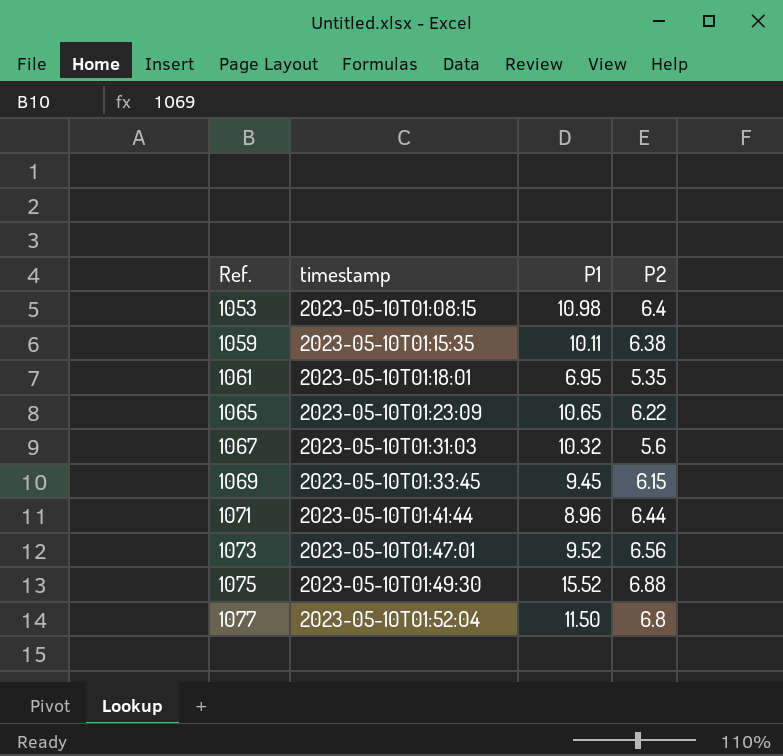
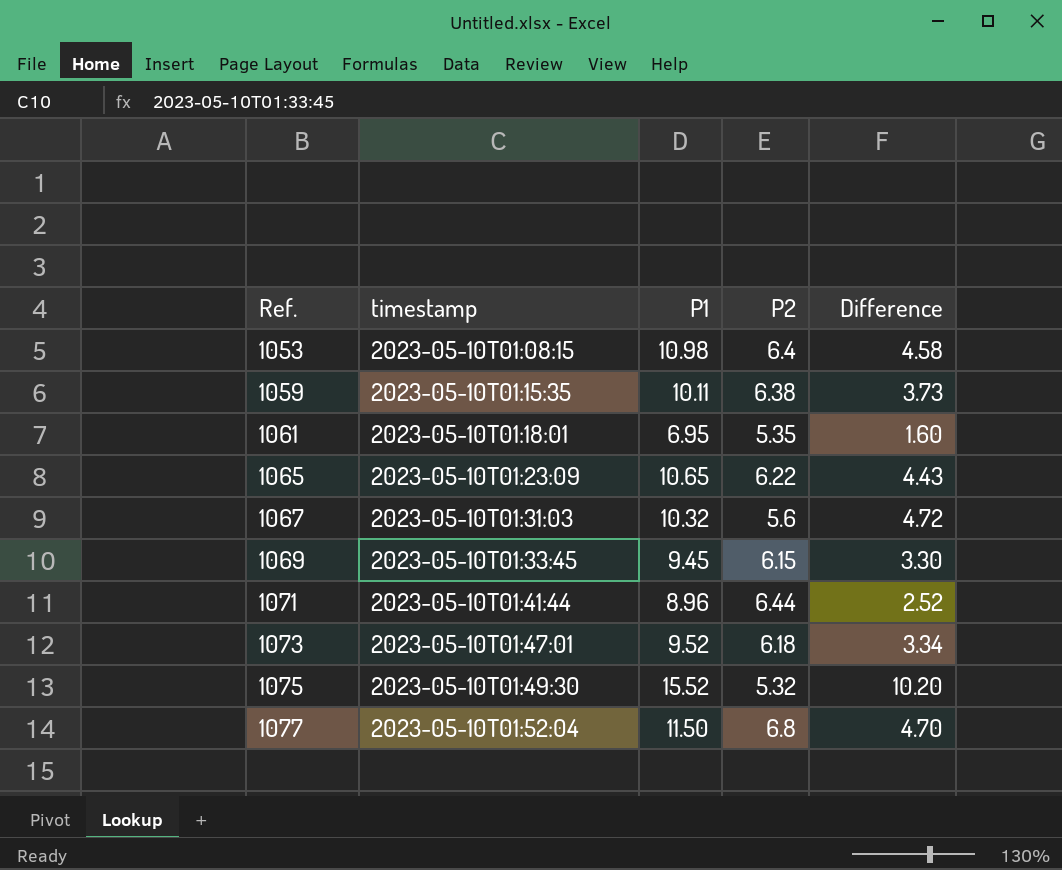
column Difference | formula: none -> [P1] - [P2]
1073 | P2: 6.56 -> 6.18
1075 | P2: 6.88 -> 5.32

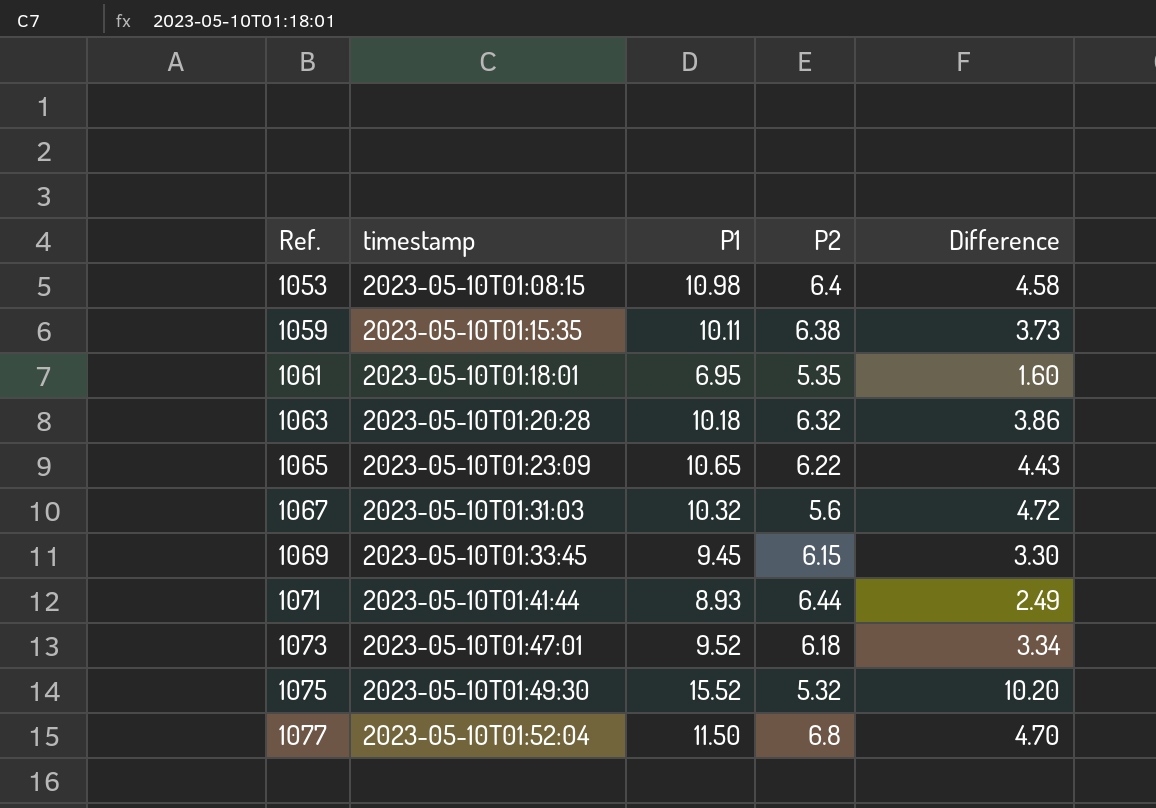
row 1063: none -> 2023-05-10T01:20:28 | 10.18 | 6.32 | 3.86
1071 | P1: 8.96 -> 8.93
1071 | Difference: 2.52 -> 2.49

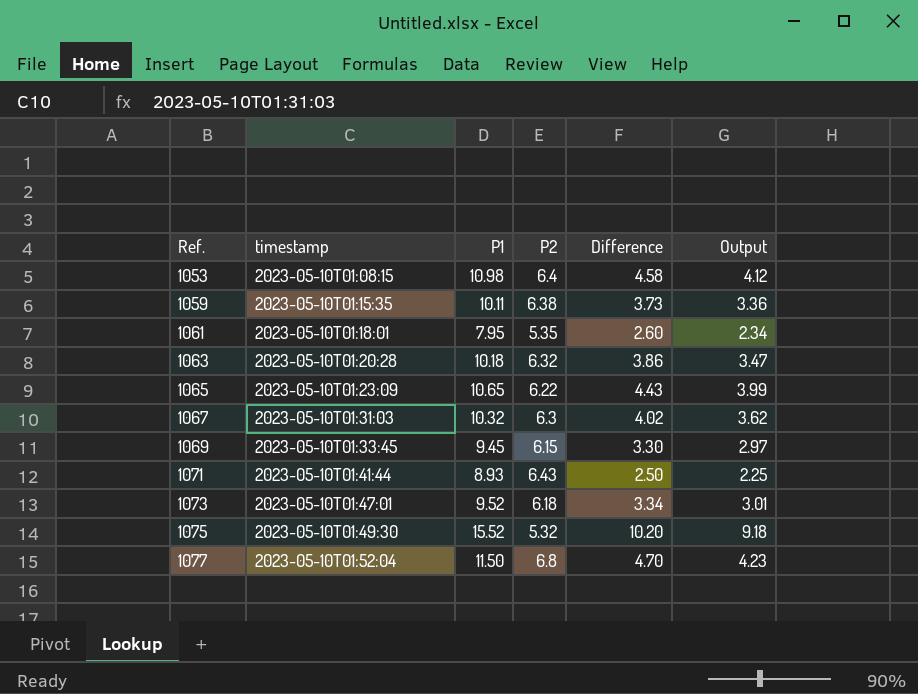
column Output | formula: none -> [Difference] * 0.9
1061 | P1: 6.95 -> 7.95
1061 | Difference: 1.60 -> 2.60
1067 | P2: 5.6 -> 6.3
1067 | Difference: 4.72 -> 4.02
1071 | P2: 6.44 -> 6.43
1071 | Difference: 2.49 -> 2.50

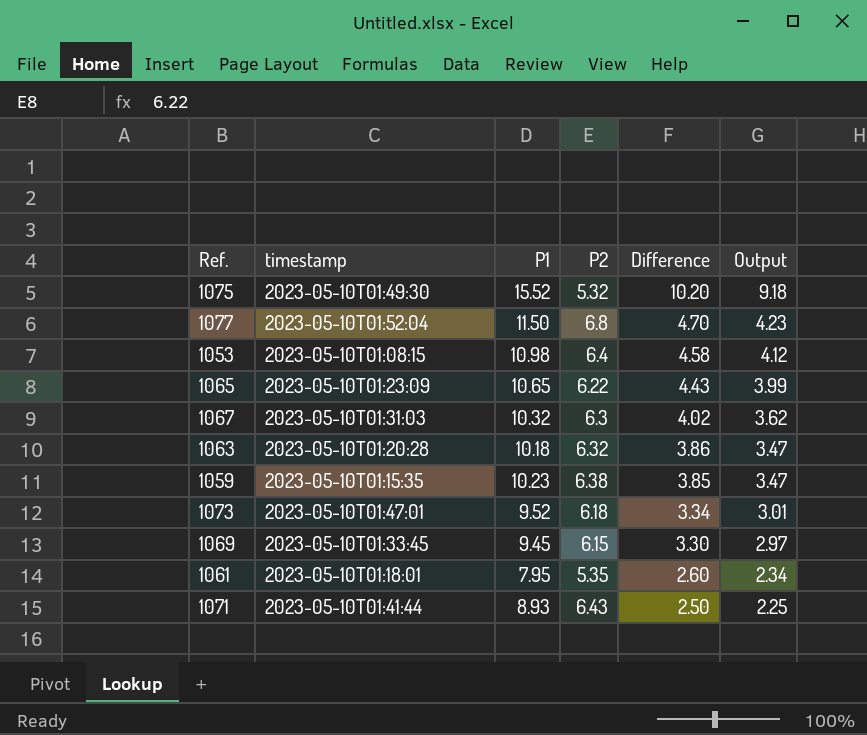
row order: Ref. ascending -> Difference descending
1059 | P1: 10.11 -> 10.23
1059 | Difference: 3.73 -> 3.85
1059 | Output: 3.36 -> 3.47

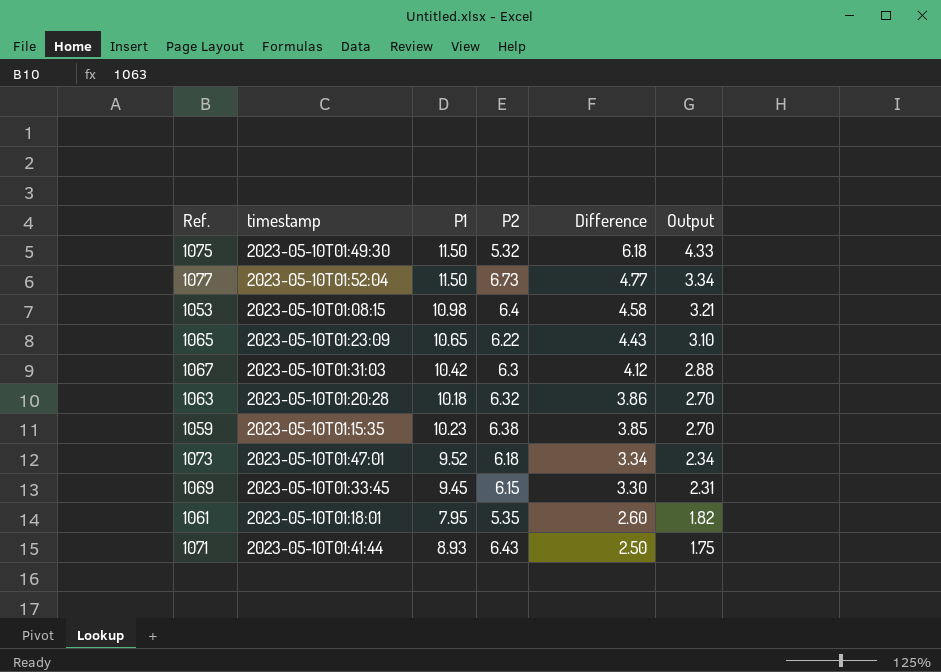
column Output | formula: [Difference] * 0.9 -> [Difference] * 0.7
1075 | P1: 15.52 -> 11.50
1075 | Difference: 10.20 -> 6.18
1077 | P2: 6.8 -> 6.73
1077 | Difference: 4.70 -> 4.77
1067 | P1: 10.32 -> 10.42
1067 | Difference: 4.02 -> 4.12

